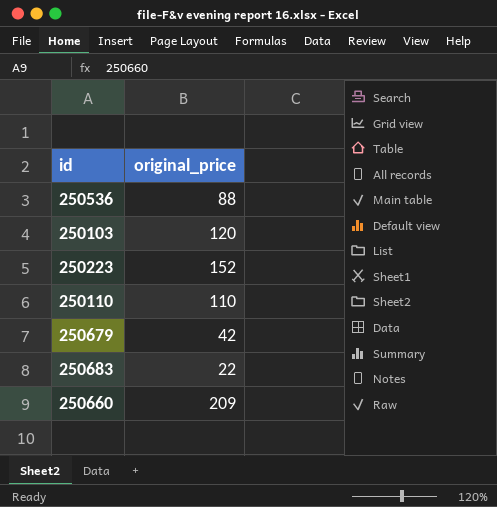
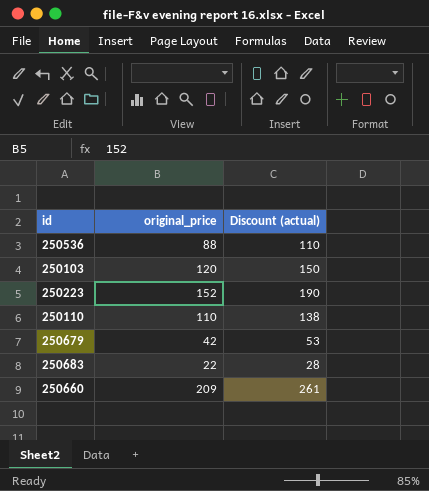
column Discount (actual) | formula: none -> [original_price] * 1.25

